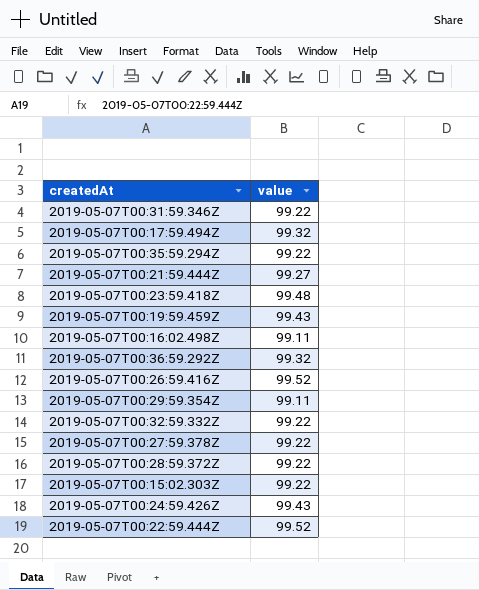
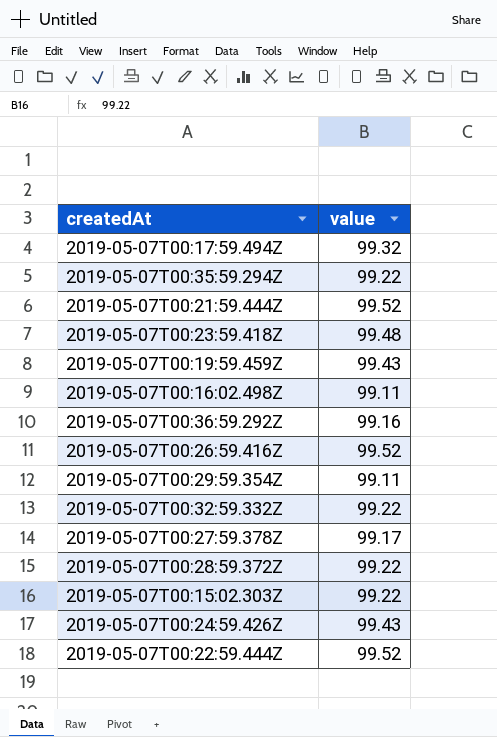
row 2019-05-07T00:31:59.346Z: 99.22 -> none
2019-05-07T00:21:59.444Z | value: 99.27 -> 99.52
2019-05-07T00:36:59.292Z | value: 99.32 -> 99.16
2019-05-07T00:27:59.378Z | value: 99.22 -> 99.17

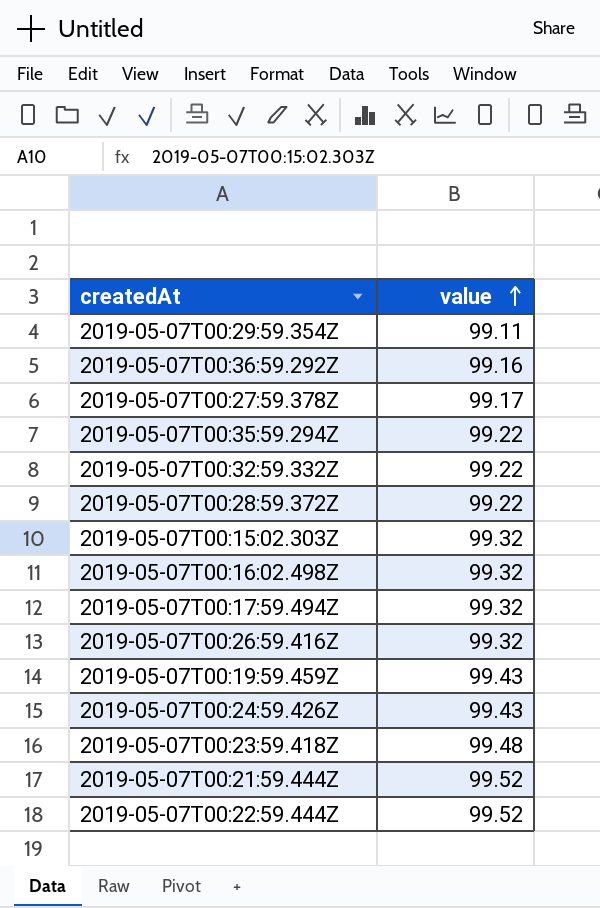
row order: none -> value ascending
2019-05-07T00:15:02.303Z | value: 99.22 -> 99.32
2019-05-07T00:16:02.498Z | value: 99.11 -> 99.32
2019-05-07T00:26:59.416Z | value: 99.52 -> 99.32

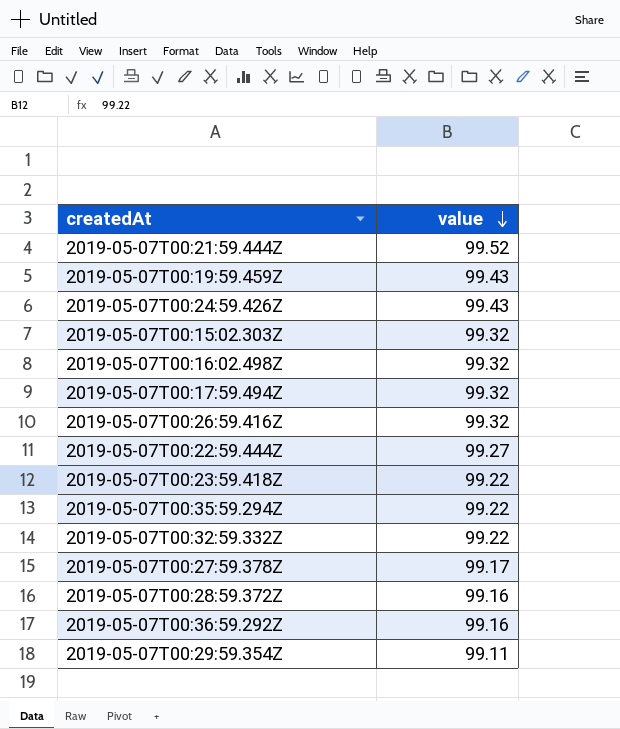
row order: value ascending -> value descending
2019-05-07T00:22:59.444Z | value: 99.52 -> 99.27
2019-05-07T00:23:59.418Z | value: 99.48 -> 99.22
2019-05-07T00:28:59.372Z | value: 99.22 -> 99.16

